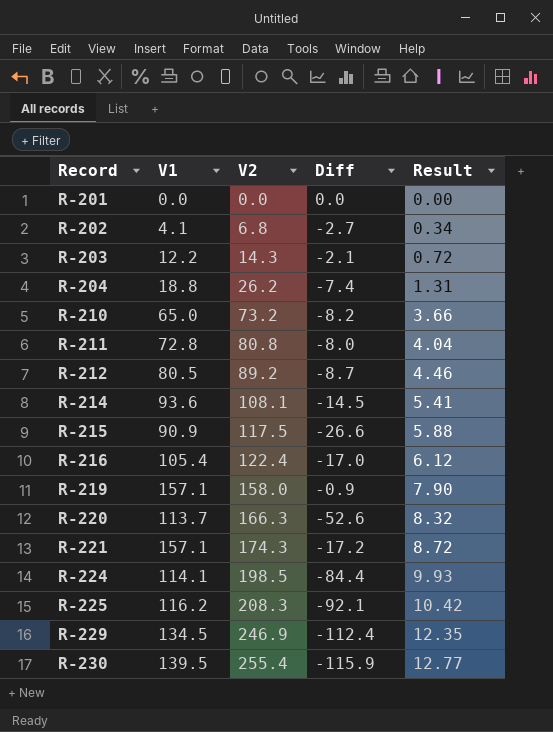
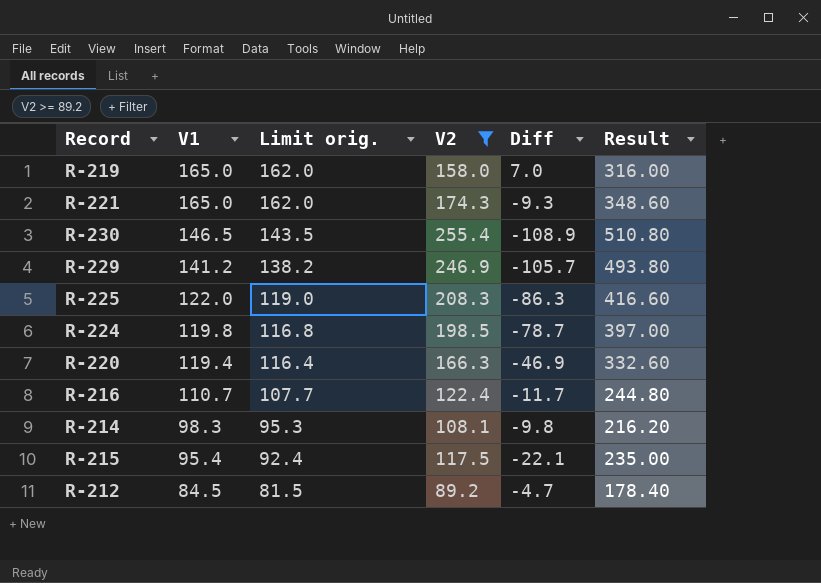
filter: none -> V2 >= 89.2
row order: Record ascending -> V1 descending
column Limit orig. | formula: none -> [V1] - 3
column Result | formula: [V2] * 0.05 -> [V2] * 2
R-219 | V1: 157.1 -> 165.0
R-219 | Diff: -0.9 -> 7.0
R-221 | V1: 157.1 -> 165.0
R-221 | Diff: -17.2 -> -9.3
R-230 | V1: 139.5 -> 146.5
R-230 | Diff: -115.9 -> -108.9
R-229 | V1: 134.5 -> 141.2
R-229 | Diff: -112.4 -> -105.7
R-225 | V1: 116.2 -> 122.0
R-225 | Diff: -92.1 -> -86.3
R-224 | V1: 114.1 -> 119.8
R-224 | Diff: -84.4 -> -78.7
R-220 | V1: 113.7 -> 119.4
R-220 | Diff: -52.6 -> -46.9
R-216 | V1: 105.4 -> 110.7
R-216 | Diff: -17.0 -> -11.7
R-214 | V1: 93.6 -> 98.3
R-214 | Diff: -14.5 -> -9.8
R-215 | V1: 90.9 -> 95.4
R-215 | Diff: -26.6 -> -22.1
R-212 | V1: 80.5 -> 84.5
R-212 | Diff: -8.7 -> -4.7

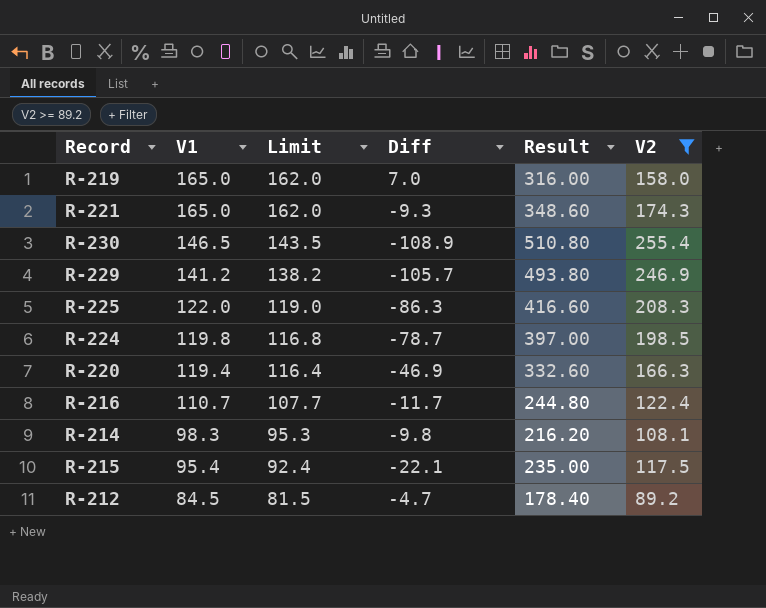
column name: Limit orig. -> Limit
column V2 | position: 4 -> 6

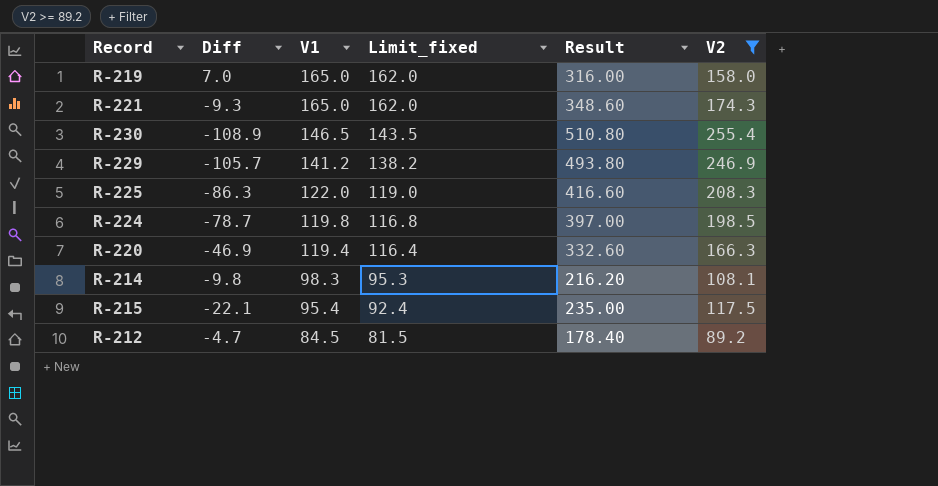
column Diff | position: 4 -> 2
column name: Limit -> Limit_fixed
row R-216: 110.7 | 107.7 | -11.7 | 244.80 | 122.4 -> none

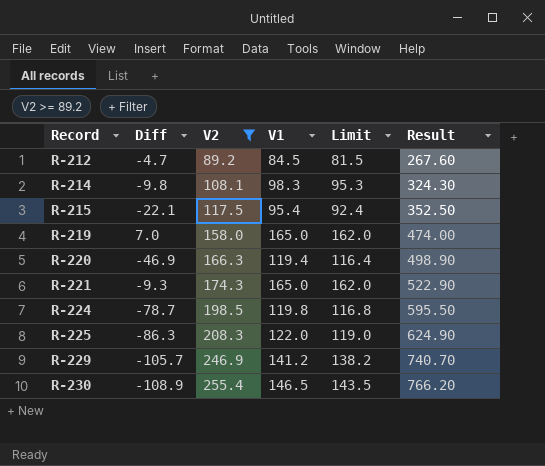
row order: V1 descending -> Record ascending
column V2 | position: 6 -> 3
column name: Limit_fixed -> Limit
column Result | formula: [V2] * 2 -> [V2] * 3

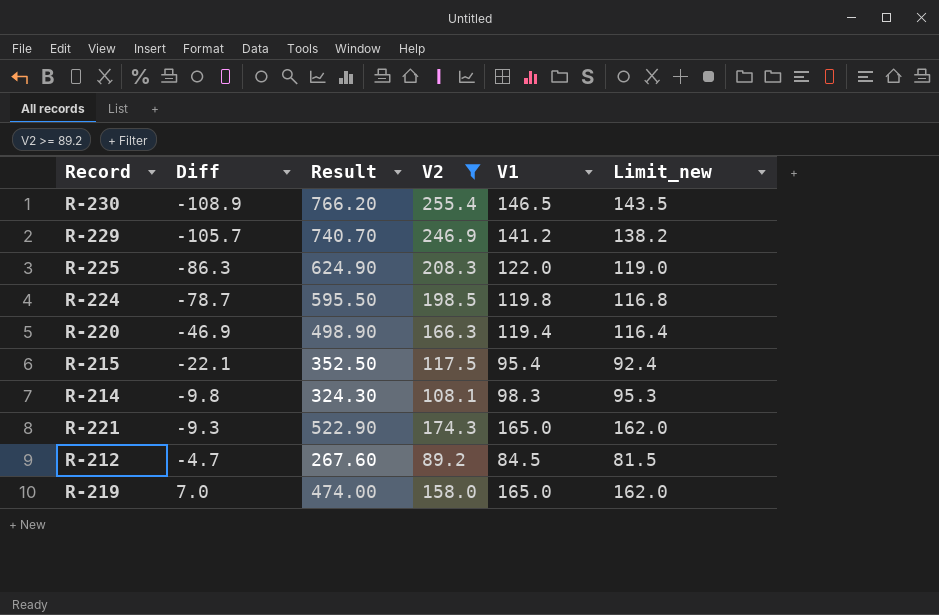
row order: Record ascending -> Diff ascending
column Result | position: 6 -> 3
column name: Limit -> Limit_new

